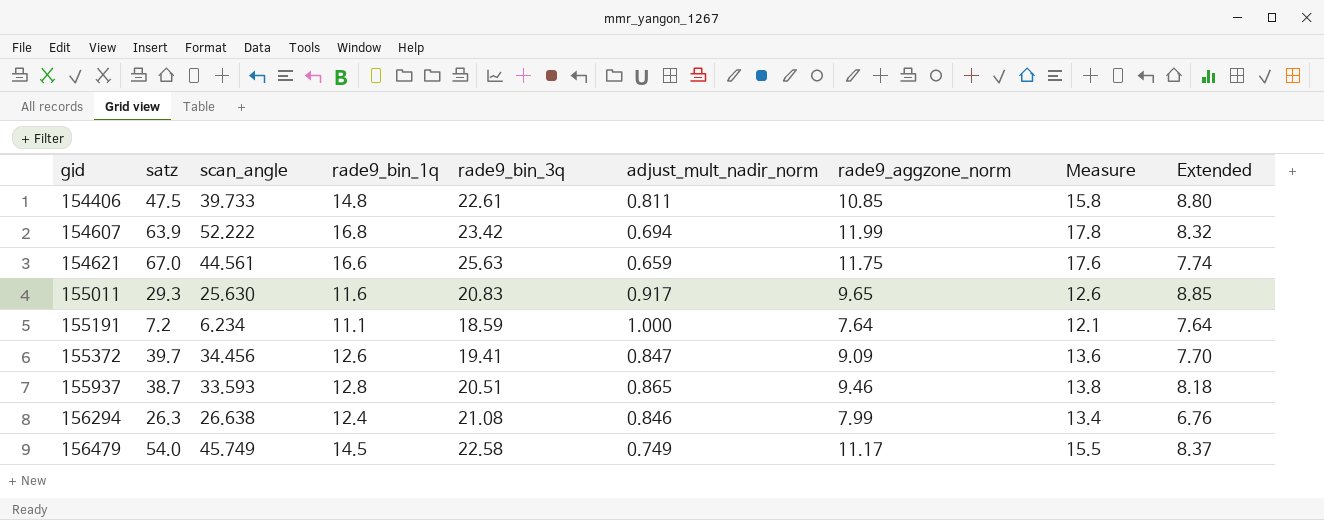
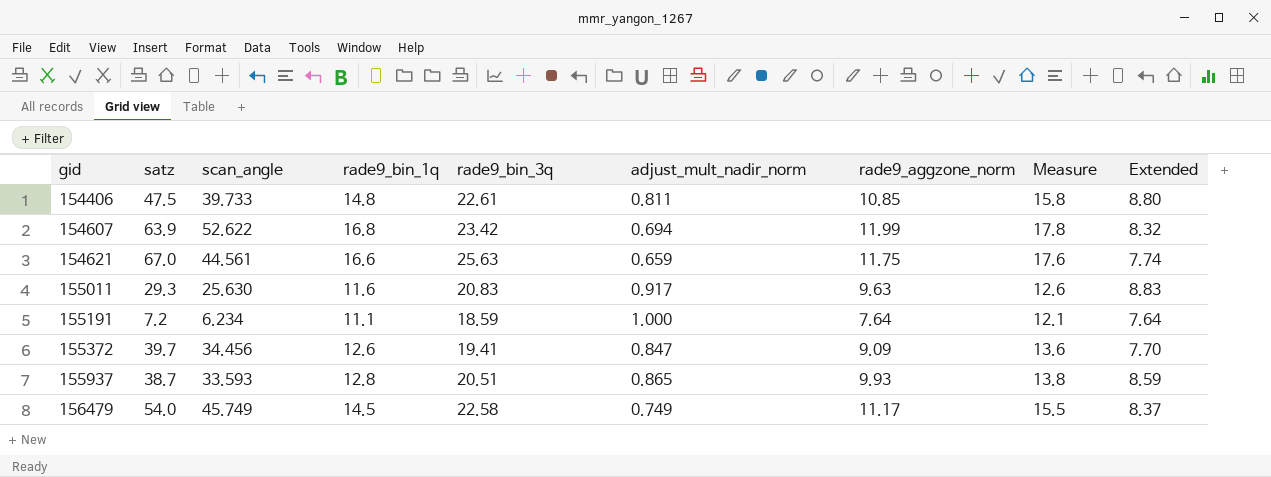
row 156294: 26.3 | 26.638 | 12.4 | 21.08 | 0.846 | 7.99 | 13.4 | 6.76 -> none
154607 | scan_angle: 52.222 -> 52.622
155011 | rade9_aggzone_norm: 9.65 -> 9.63
155011 | Extended: 8.85 -> 8.83
155937 | rade9_aggzone_norm: 9.46 -> 9.93
155937 | Extended: 8.18 -> 8.59

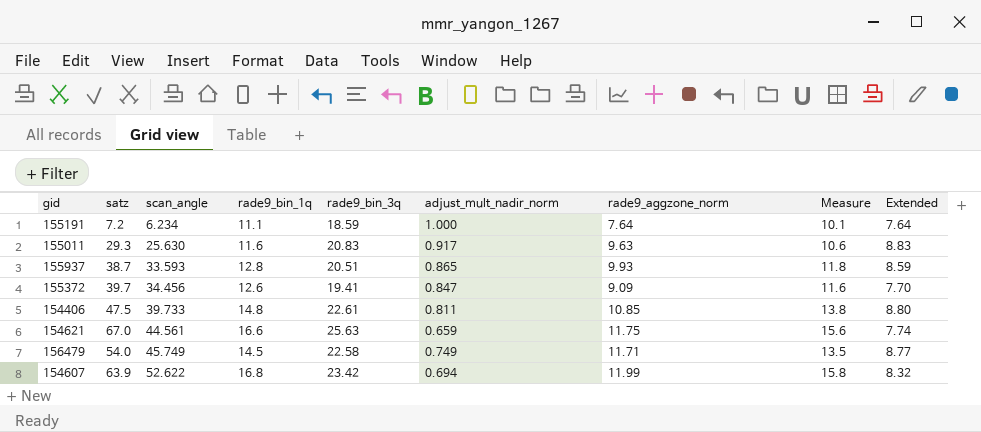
row order: gid ascending -> scan_angle ascending
column Measure | formula: [rade9_bin_1q] + 1 -> [rade9_bin_1q] - 1
156479 | rade9_aggzone_norm: 11.17 -> 11.71
156479 | Extended: 8.37 -> 8.77

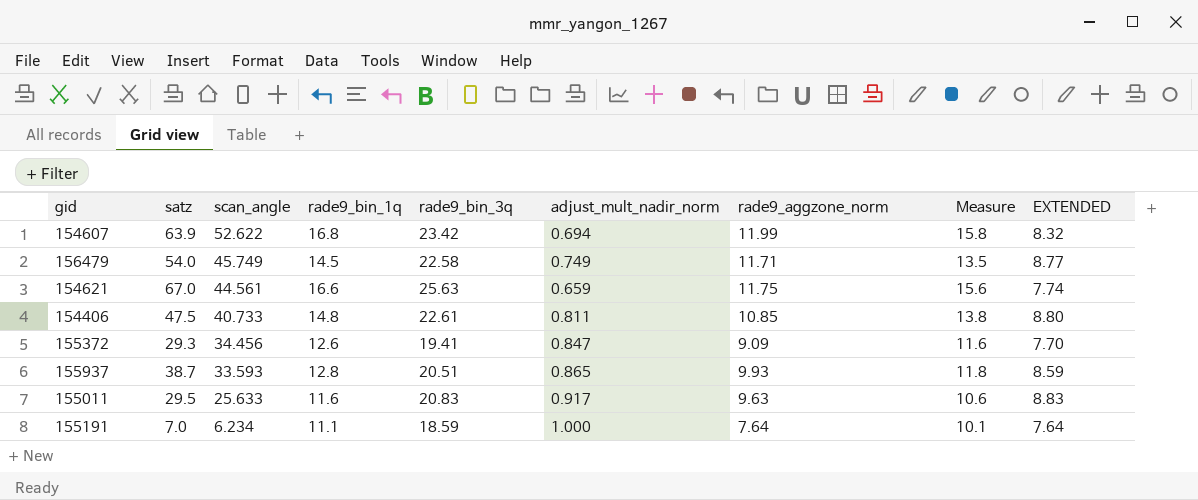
row order: scan_angle ascending -> scan_angle descending
column name: Extended -> EXTENDED
154406 | scan_angle: 39.733 -> 40.733
155372 | satz: 39.7 -> 29.3
155011 | satz: 29.3 -> 29.5
155011 | scan_angle: 25.630 -> 25.633
155191 | satz: 7.2 -> 7.0

